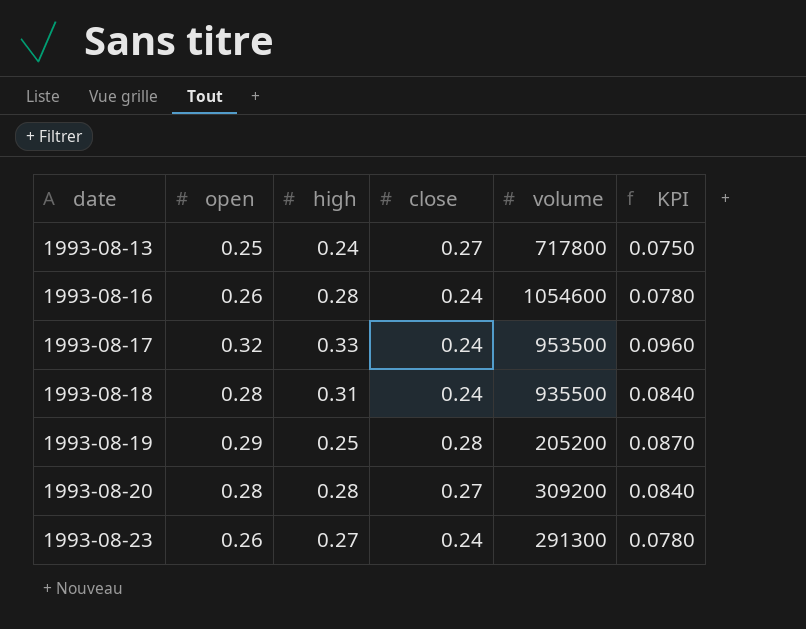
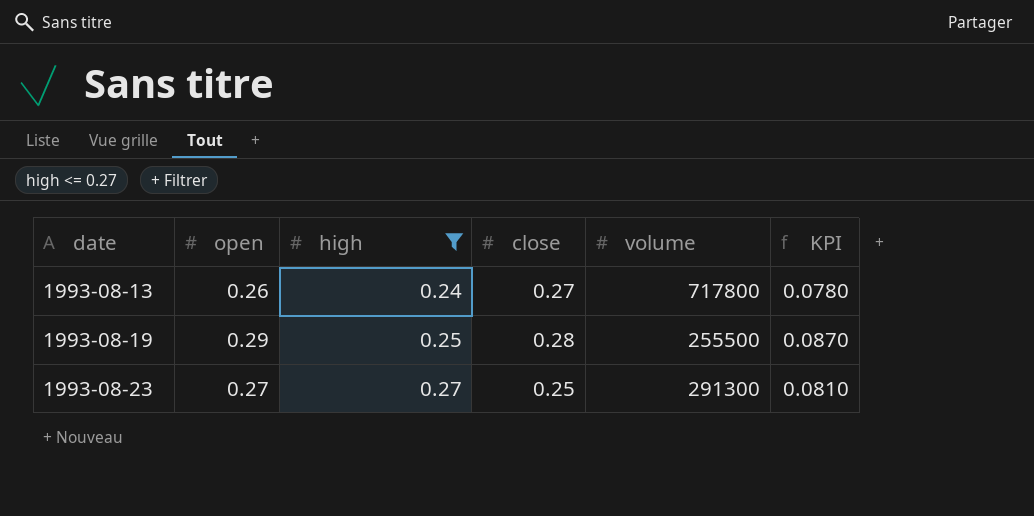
filter: none -> high <= 0.27
1993-08-13 | open: 0.25 -> 0.26
1993-08-13 | KPI: 0.0750 -> 0.0780
1993-08-19 | volume: 205200 -> 255500
1993-08-23 | open: 0.26 -> 0.27
1993-08-23 | close: 0.24 -> 0.25
1993-08-23 | KPI: 0.0780 -> 0.0810

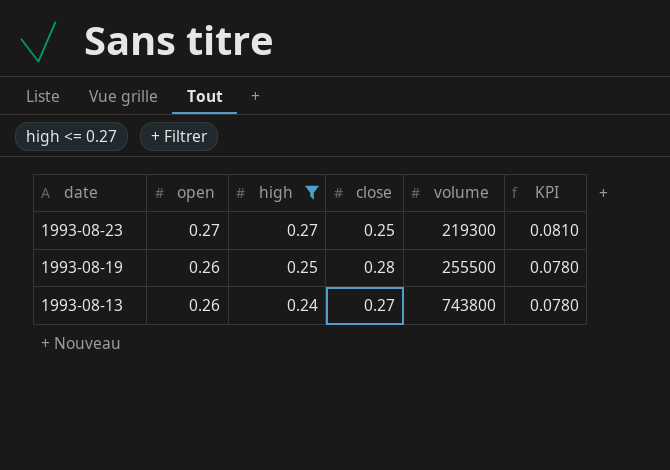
row order: date ascending -> date descending
1993-08-23 | volume: 291300 -> 219300
1993-08-19 | open: 0.29 -> 0.26
1993-08-19 | KPI: 0.0870 -> 0.0780
1993-08-13 | volume: 717800 -> 743800

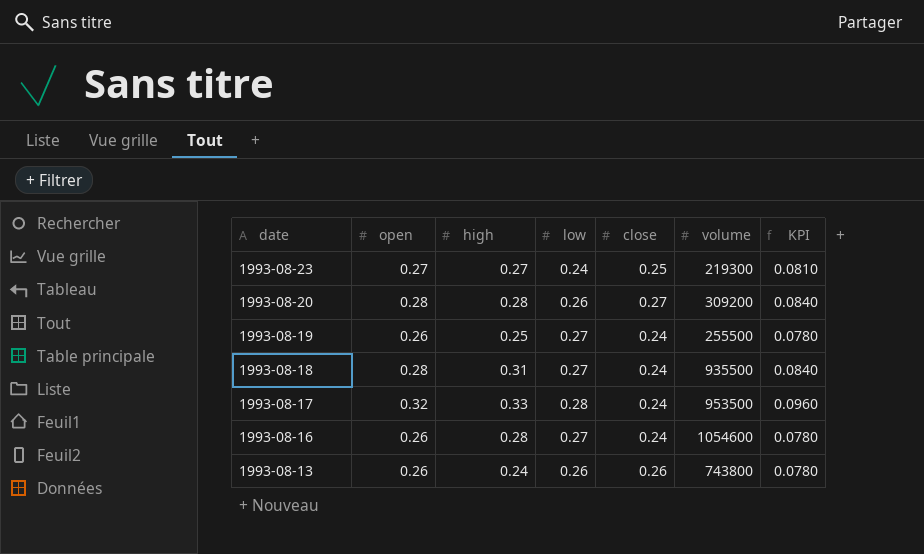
filter: high <= 0.27 -> none
column low | position: none -> 4
1993-08-19 | close: 0.28 -> 0.24
1993-08-13 | close: 0.27 -> 0.26

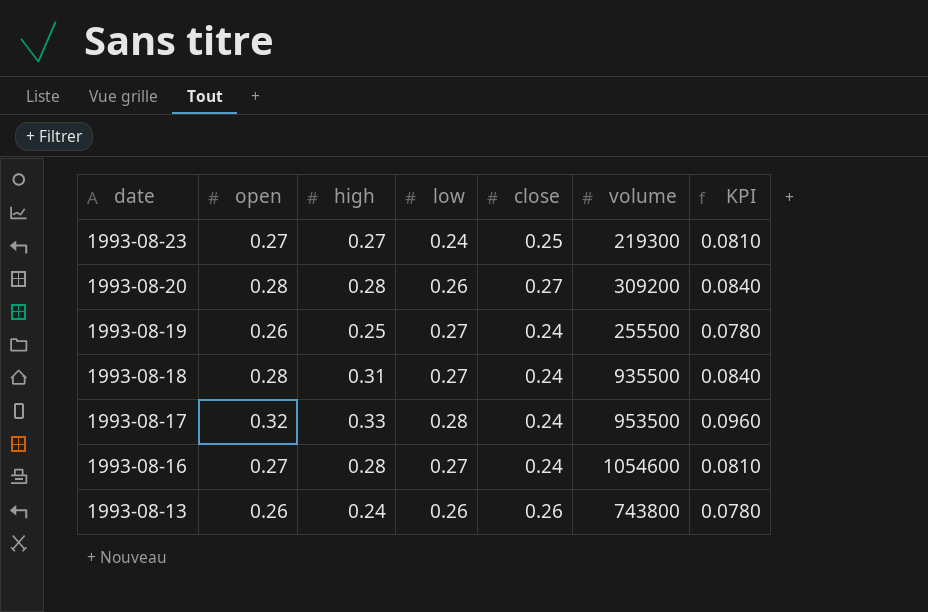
1993-08-16 | open: 0.26 -> 0.27
1993-08-16 | KPI: 0.0780 -> 0.0810

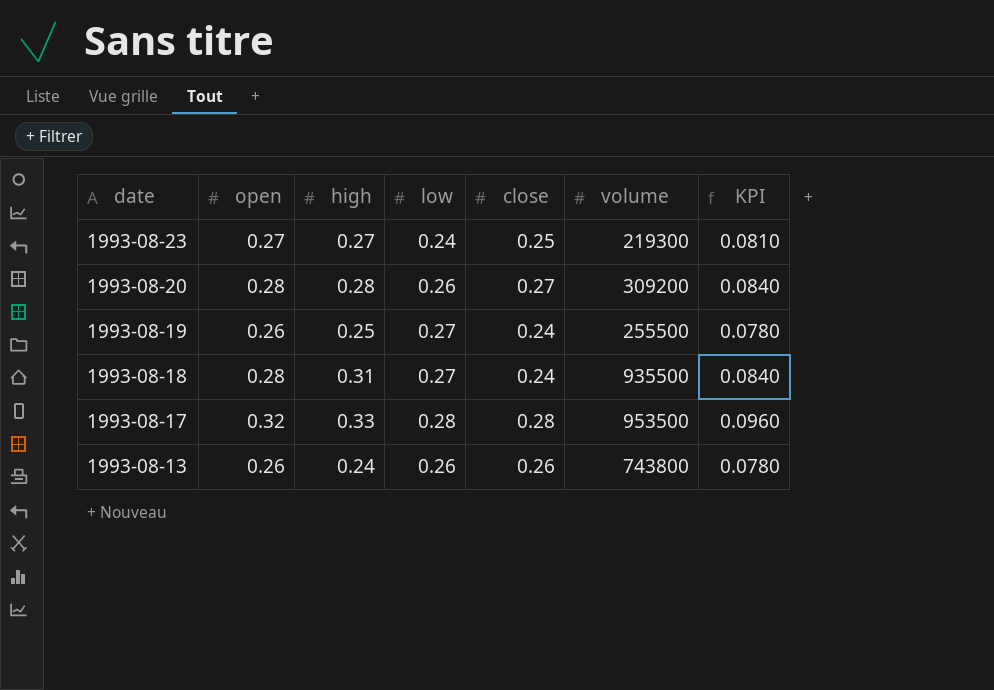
row 1993-08-16: 0.27 | 0.28 | 0.27 | 0.24 | 1054600 | 0.0810 -> none
1993-08-17 | close: 0.24 -> 0.28

